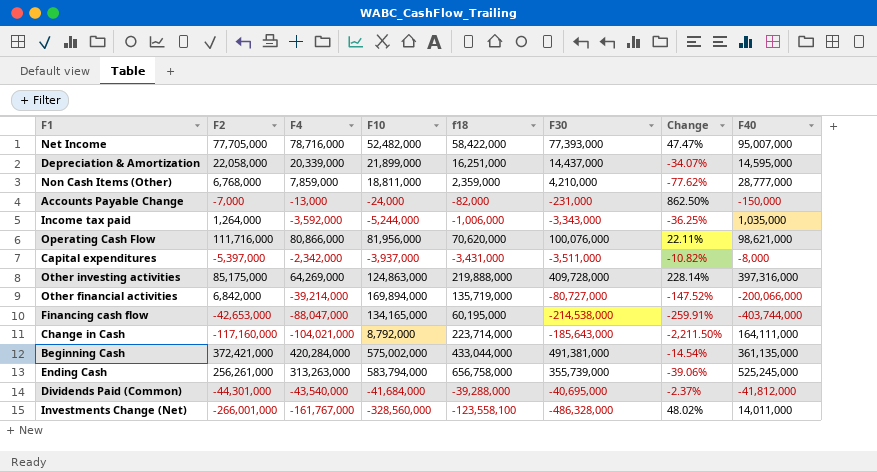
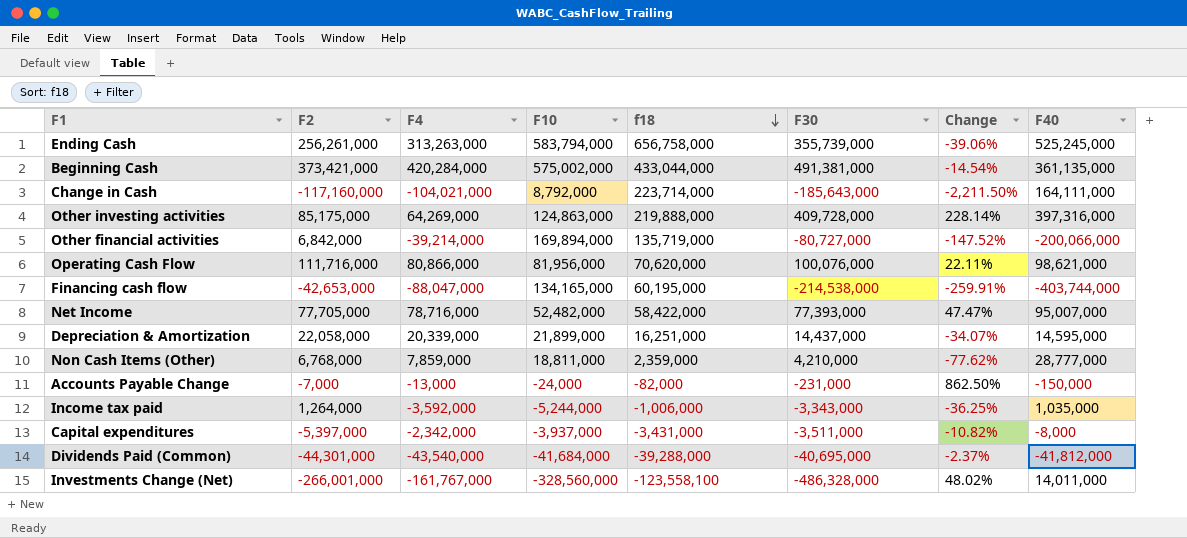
row order: none -> f18 descending
Beginning Cash | F2: 372,421,000 -> 373,421,000

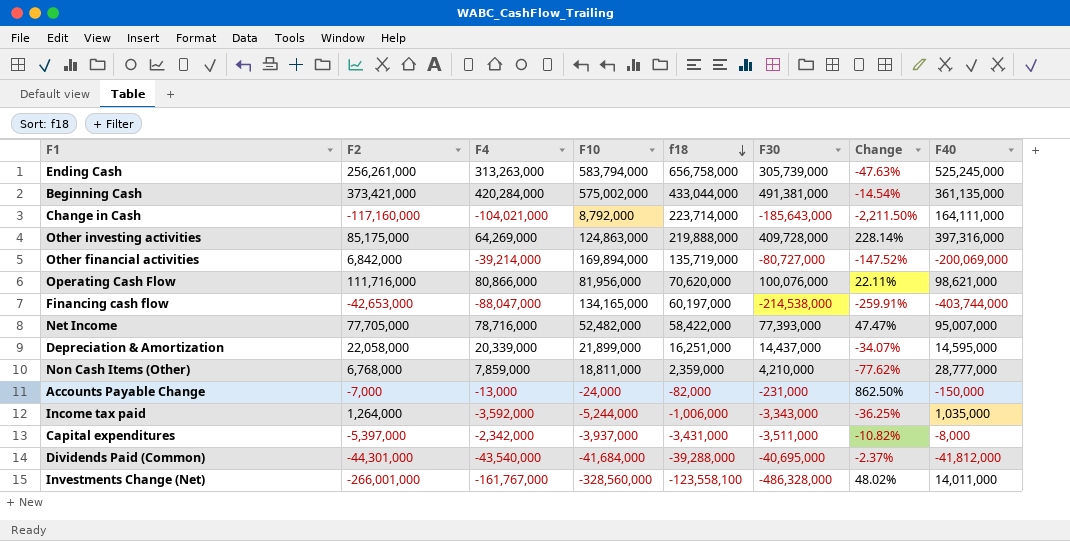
Ending Cash | F30: 355,739,000 -> 305,739,000
Ending Cash | Change: -39.06% -> -47.63%
Other financial activities | F40: -200,066,000 -> -200,069,000
Financing cash flow | f18: 60,195,000 -> 60,197,000

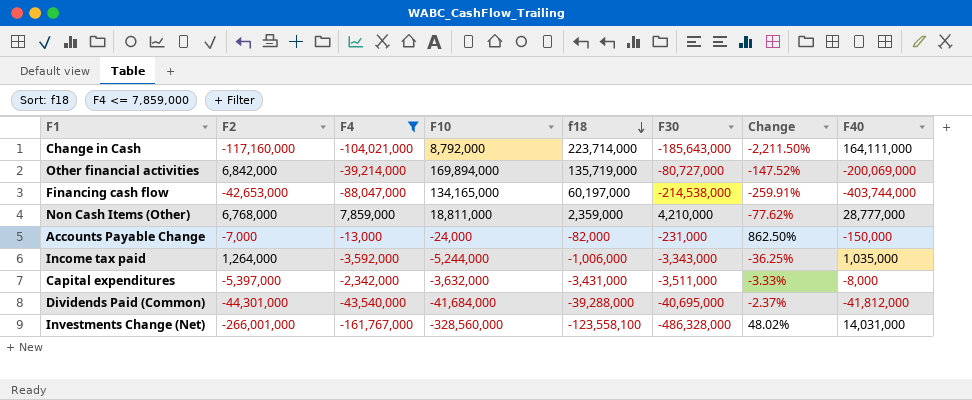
filter: none -> F4 <= 7,859,000
Capital expenditures | F10: -3,937,000 -> -3,632,000
Capital expenditures | Change: -10.82% -> -3.33%
Investments Change (Net) | F40: 14,011,000 -> 14,031,000

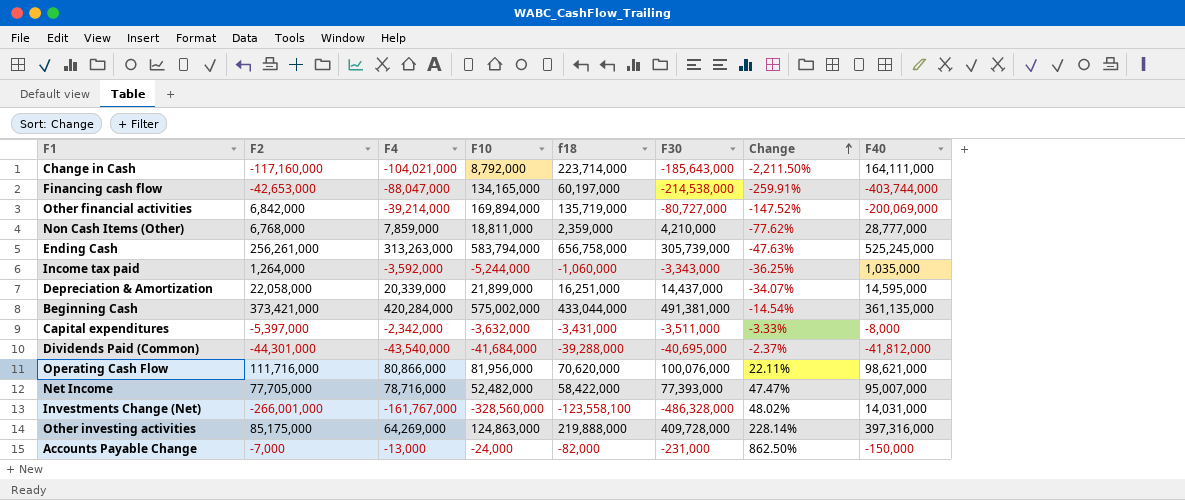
filter: F4 <= 7,859,000 -> none
row order: f18 descending -> Change ascending
Income tax paid | f18: -1,006,000 -> -1,060,000

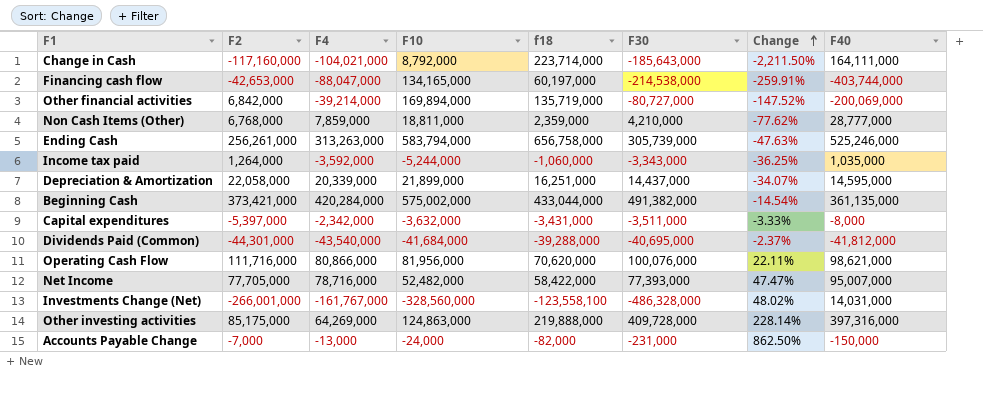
Ending Cash | F40: 525,245,000 -> 525,246,000
Beginning Cash | F30: 491,381,000 -> 491,382,000

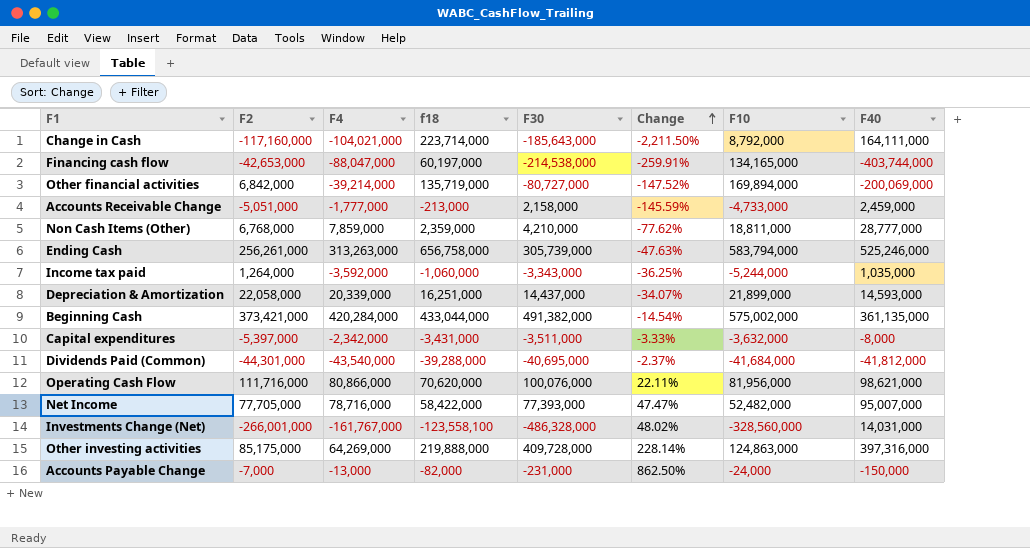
column F10 | position: 4 -> 7
row Accounts Receivable Change: none -> -5,051,000 | -1,777,000 | -213,000 | 2,158,000 | -145.59% | -4,733,000 | 2,459,000
Depreciation & Amortization | F40: 14,595,000 -> 14,593,000

